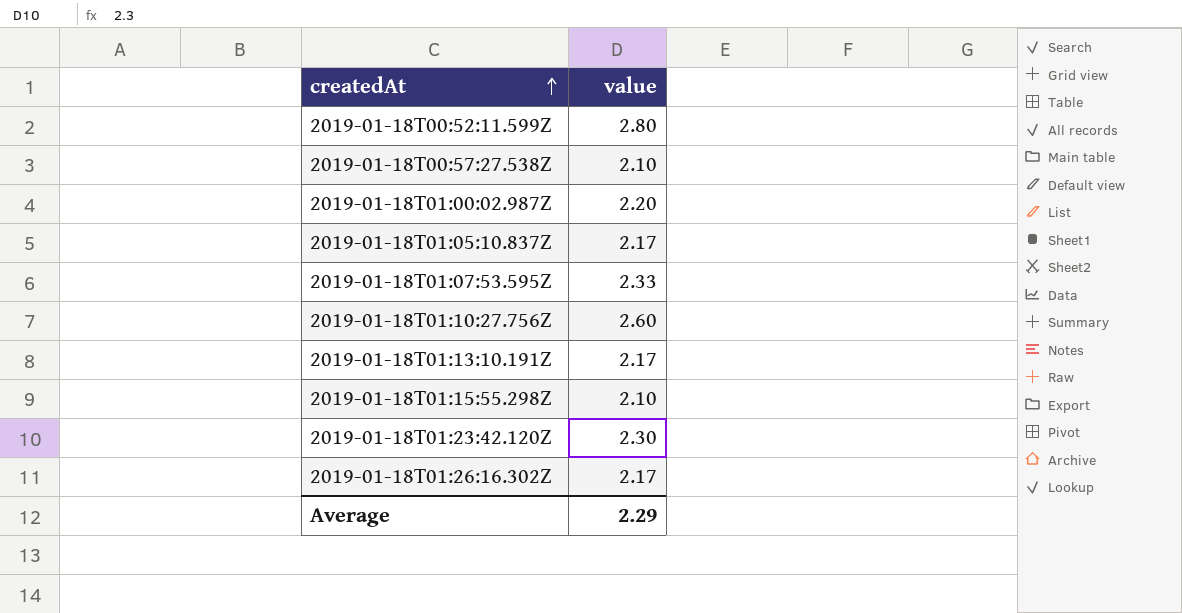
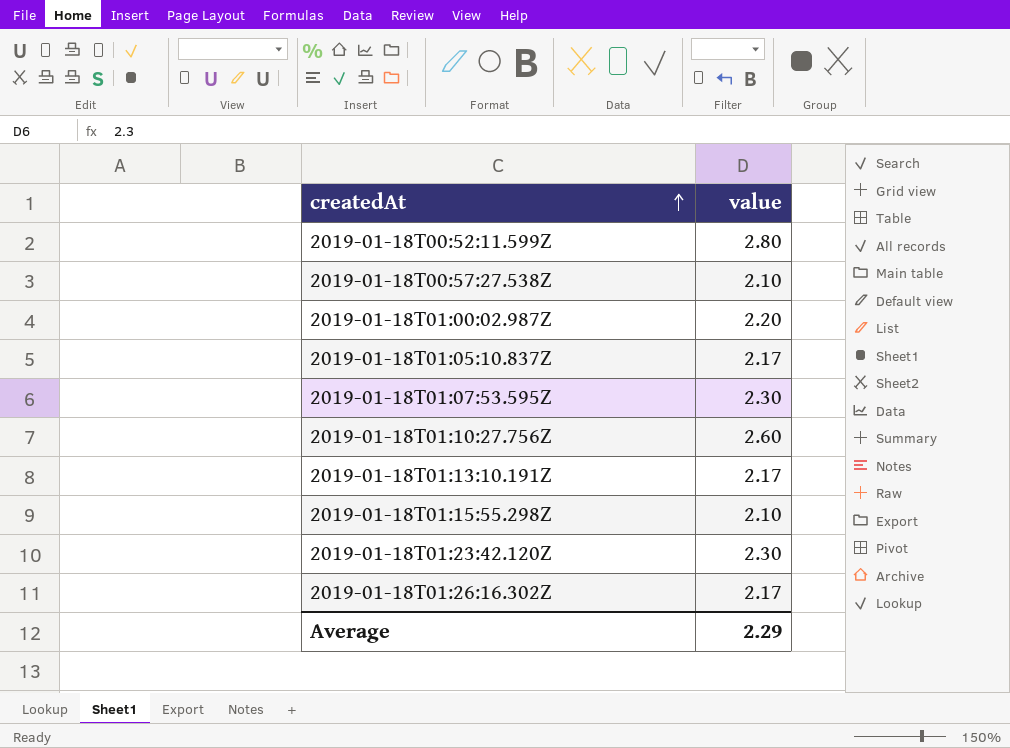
2019-01-18T01:07:53.595Z | value: 2.33 -> 2.30

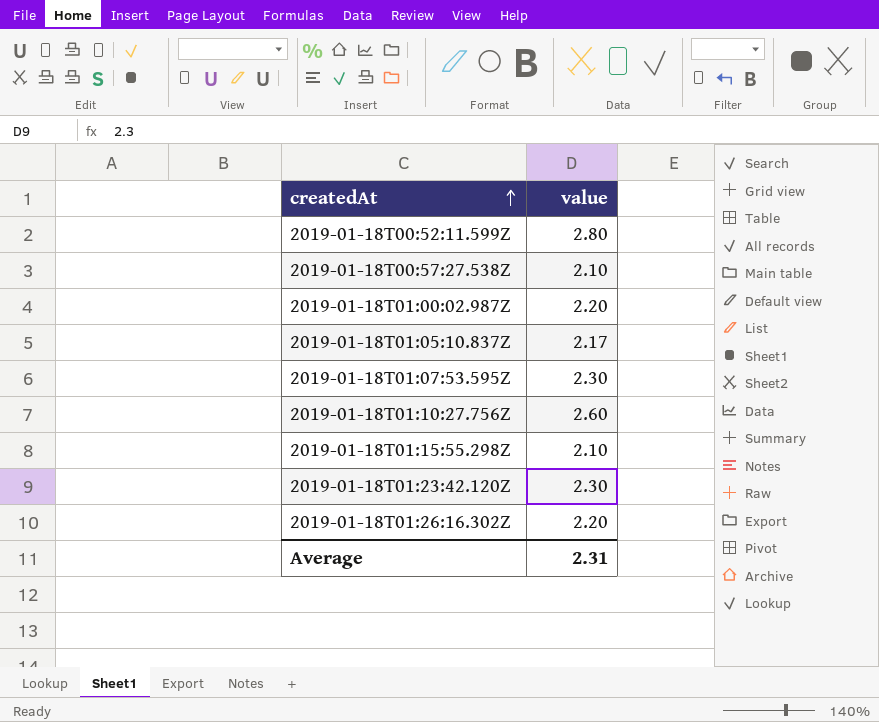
row 2019-01-18T01:13:10.191Z: 2.17 -> none
2019-01-18T01:26:16.302Z | value: 2.17 -> 2.20
Average | value: 2.29 -> 2.31

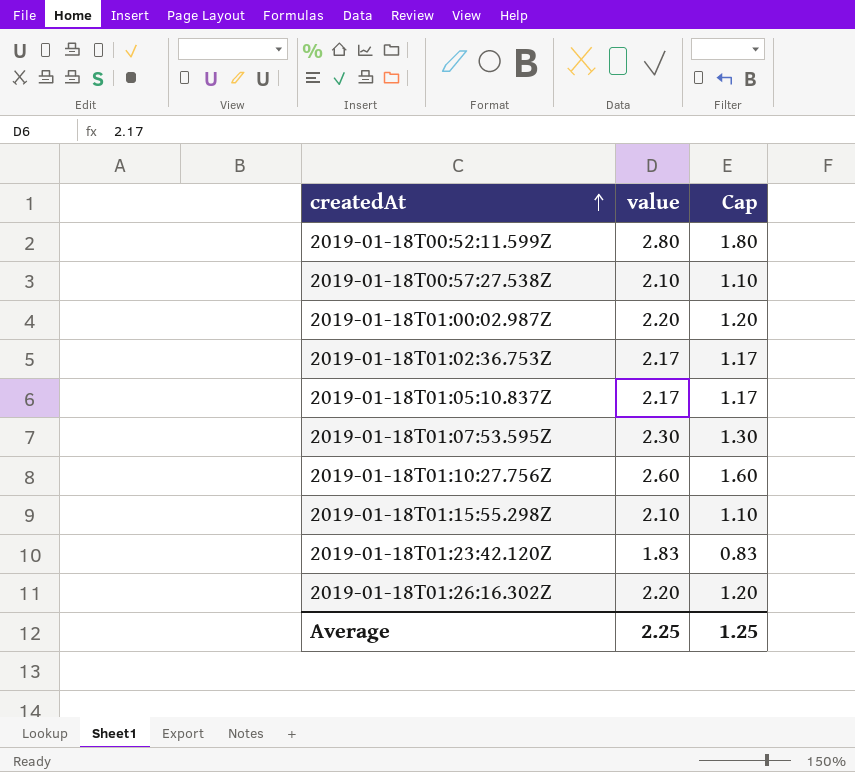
column Cap | formula: none -> [value] - 1
row 2019-01-18T01:02:36.753Z: none -> 2.17 | 1.17
2019-01-18T01:23:42.120Z | value: 2.30 -> 1.83
Average | value: 2.31 -> 2.25

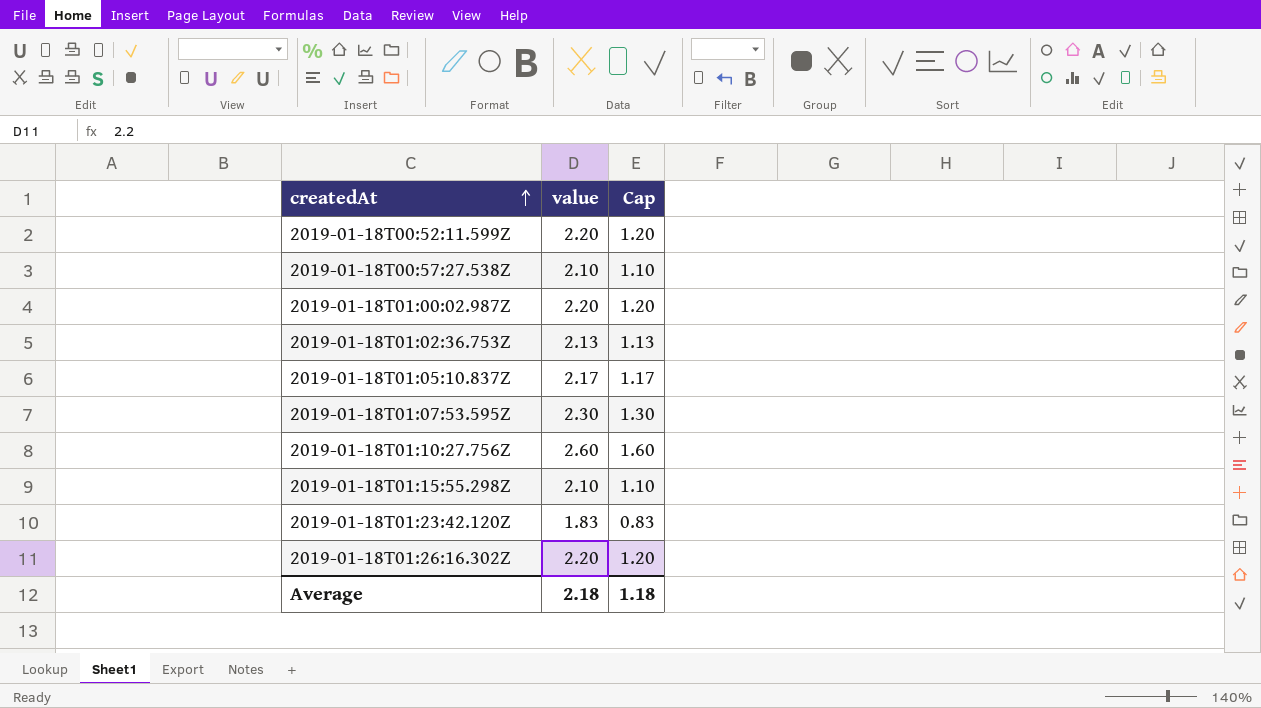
2019-01-18T00:52:11.599Z | value: 2.80 -> 2.20
2019-01-18T00:52:11.599Z | Cap: 1.80 -> 1.20
2019-01-18T01:02:36.753Z | value: 2.17 -> 2.13
2019-01-18T01:02:36.753Z | Cap: 1.17 -> 1.13
Average | value: 2.25 -> 2.18
Average | Cap: 1.25 -> 1.18

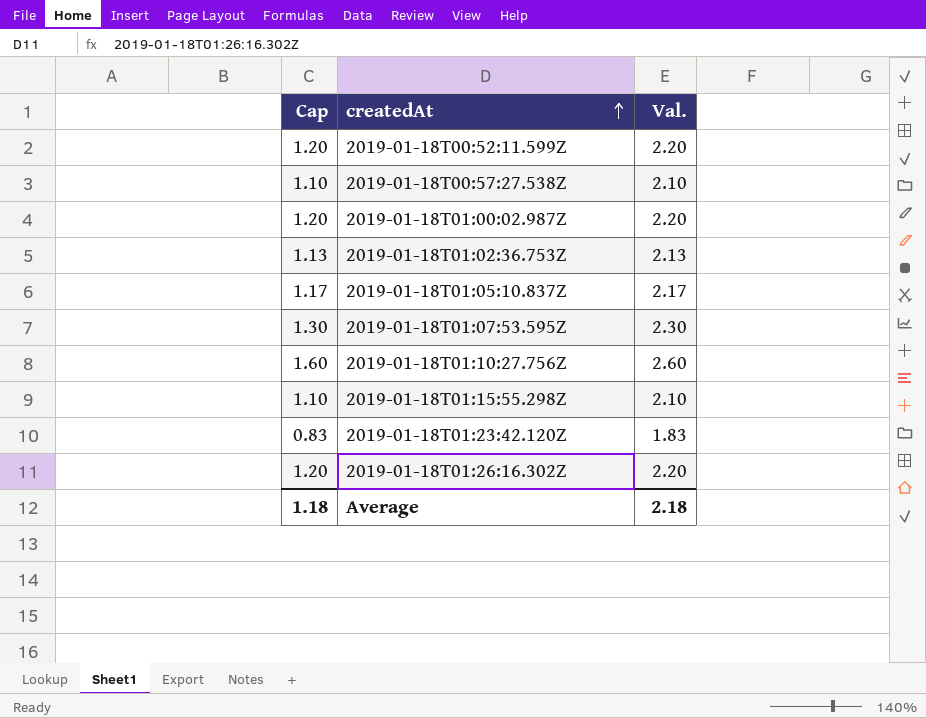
column Cap | position: 3 -> 1
column name: value -> Val.

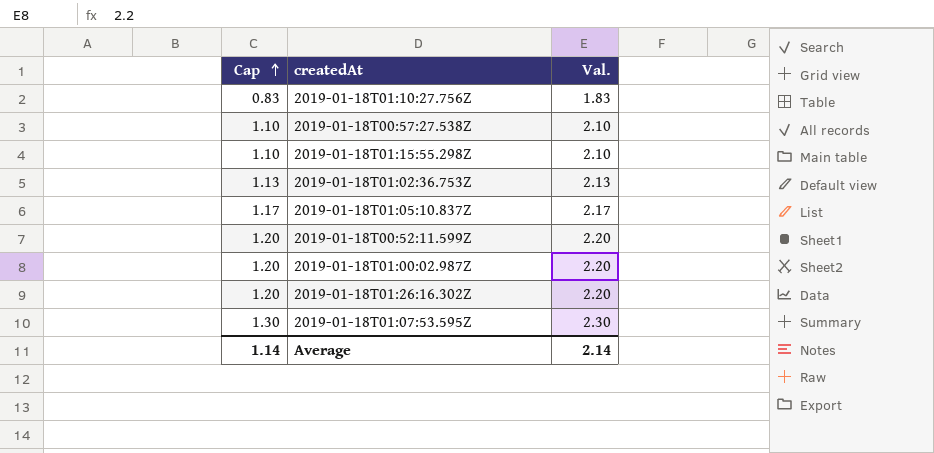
row order: createdAt ascending -> Cap ascending
row 2019-01-18T01:23:42.120Z: 0.83 | 1.83 -> none
2019-01-18T01:10:27.756Z | Cap: 1.60 -> 0.83
2019-01-18T01:10:27.756Z | Val.: 2.60 -> 1.83
Average | Cap: 1.18 -> 1.14
Average | Val.: 2.18 -> 2.14

